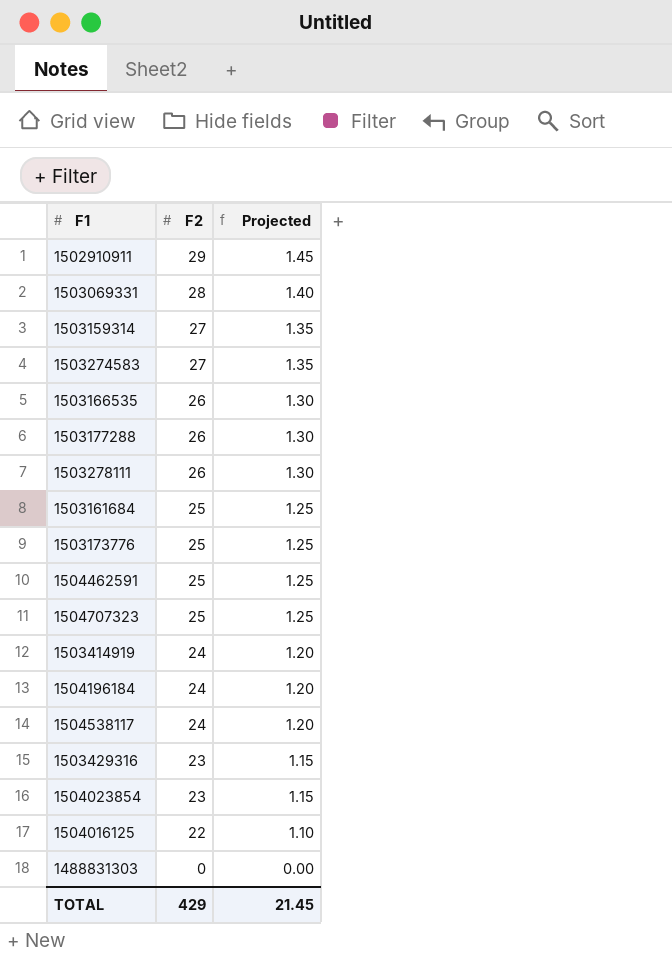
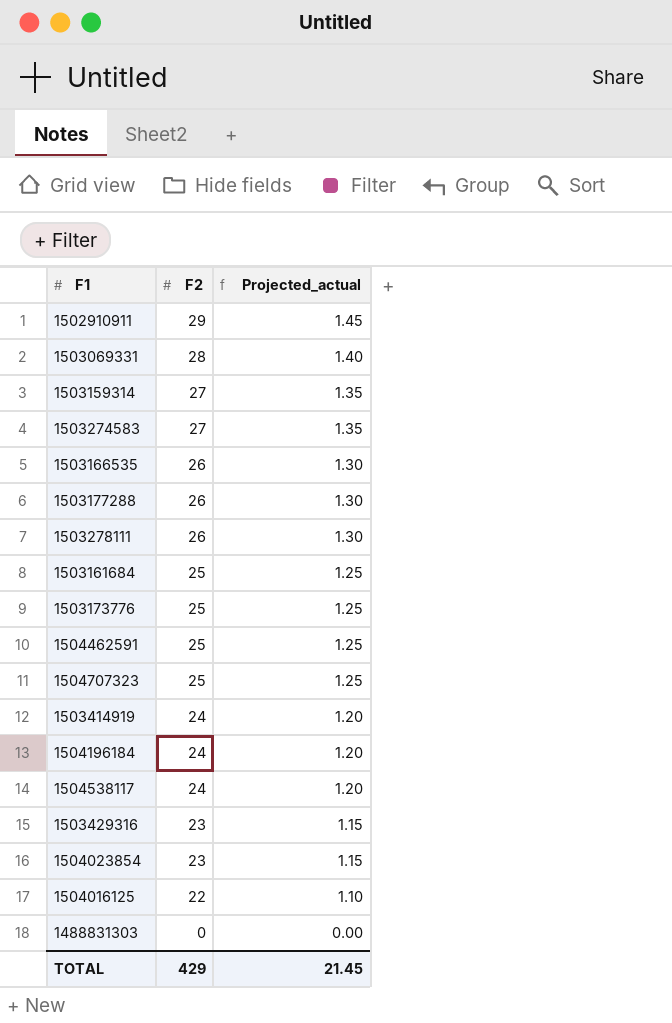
column name: Projected -> Projected_actual

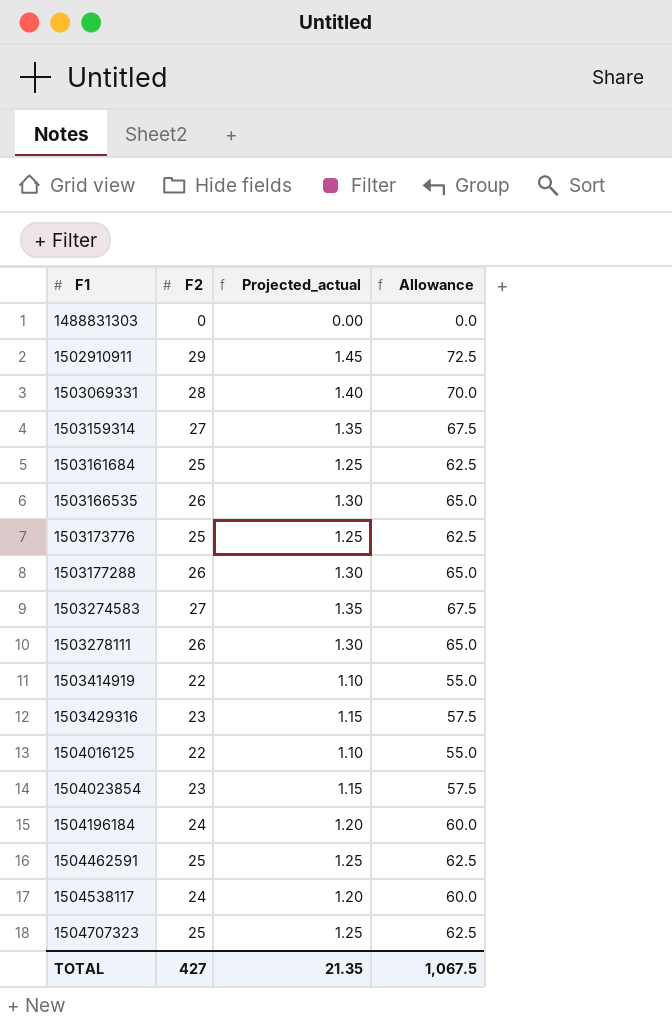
row order: F2 descending -> F1 ascending
column Allowance | formula: none -> [F2] * 2.5
1503414919 | F2: 24 -> 22
1503414919 | Projected_actual: 1.20 -> 1.10
TOTAL | F2: 429 -> 427
TOTAL | Projected_actual: 21.45 -> 21.35

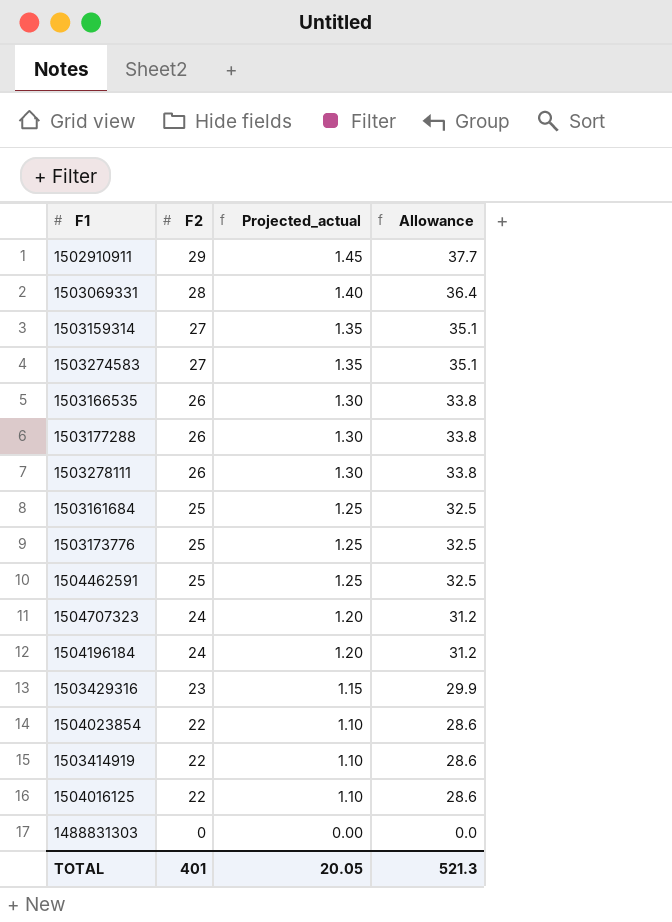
row order: F1 ascending -> F2 descending
column Allowance | formula: [F2] * 2.5 -> [F2] * 1.3
row 1504538117: 24 | 1.20 | 60.0 -> none
1504707323 | F2: 25 -> 24
1504707323 | Projected_actual: 1.25 -> 1.20
1504023854 | F2: 23 -> 22
1504023854 | Projected_actual: 1.15 -> 1.10
TOTAL | F2: 427 -> 401
TOTAL | Projected_actual: 21.35 -> 20.05
TOTAL | Allowance: 1,067.5 -> 521.3

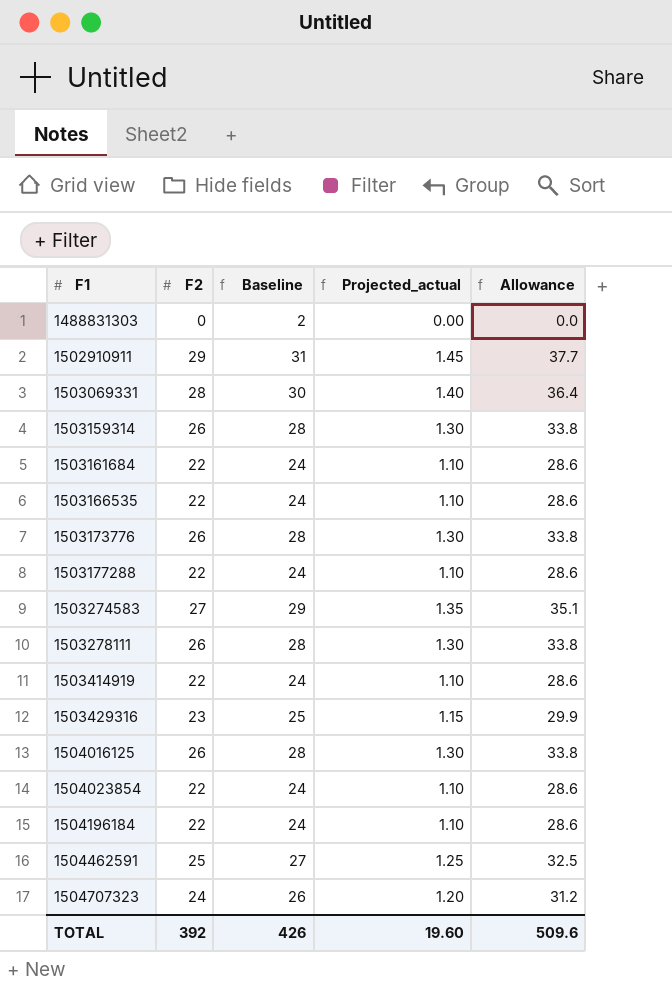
row order: F2 descending -> F1 ascending
column Baseline | formula: none -> [F2] + 2
1503159314 | F2: 27 -> 26
1503159314 | Projected_actual: 1.35 -> 1.30
1503159314 | Allowance: 35.1 -> 33.8
1503161684 | F2: 25 -> 22
1503161684 | Projected_actual: 1.25 -> 1.10
1503161684 | Allowance: 32.5 -> 28.6
1503166535 | F2: 26 -> 22
1503166535 | Projected_actual: 1.30 -> 1.10
1503166535 | Allowance: 33.8 -> 28.6
1503173776 | F2: 25 -> 26
1503173776 | Projected_actual: 1.25 -> 1.30
1503173776 | Allowance: 32.5 -> 33.8
1503177288 | F2: 26 -> 22
1503177288 | Projected_actual: 1.30 -> 1.10
1503177288 | Allowance: 33.8 -> 28.6
1504016125 | F2: 22 -> 26
1504016125 | Projected_actual: 1.10 -> 1.30
1504016125 | Allowance: 28.6 -> 33.8
1504196184 | F2: 24 -> 22
1504196184 | Projected_actual: 1.20 -> 1.10
1504196184 | Allowance: 31.2 -> 28.6
TOTAL | F2: 401 -> 392
TOTAL | Projected_actual: 20.05 -> 19.60
TOTAL | Allowance: 521.3 -> 509.6

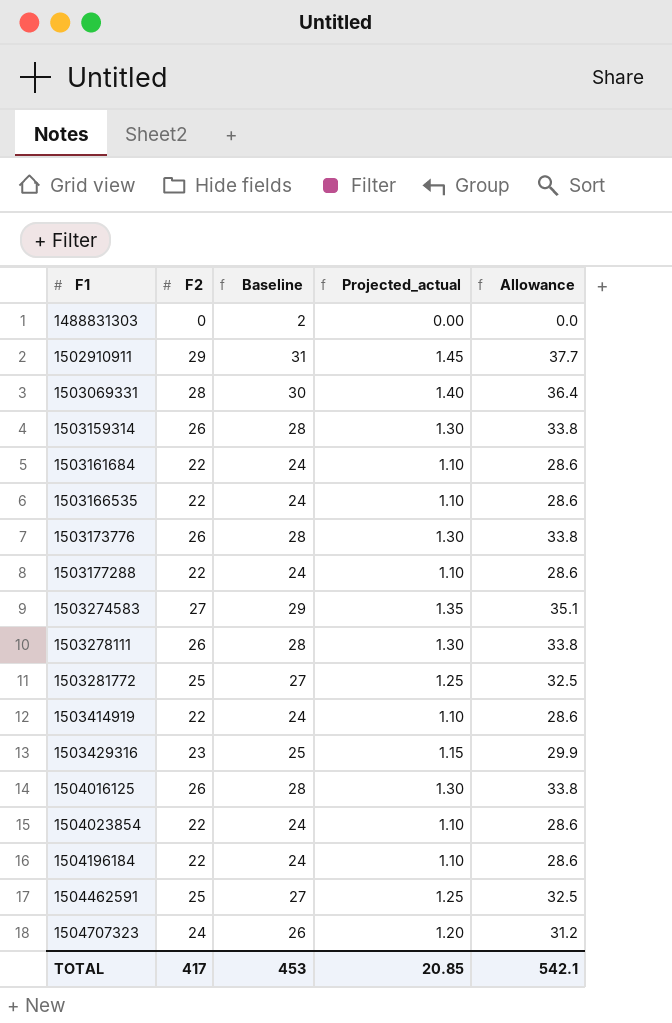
row 1503281772: none -> 25 | 27 | 1.25 | 32.5
TOTAL | F2: 392 -> 417
TOTAL | Baseline: 426 -> 453
TOTAL | Projected_actual: 19.60 -> 20.85
TOTAL | Allowance: 509.6 -> 542.1

